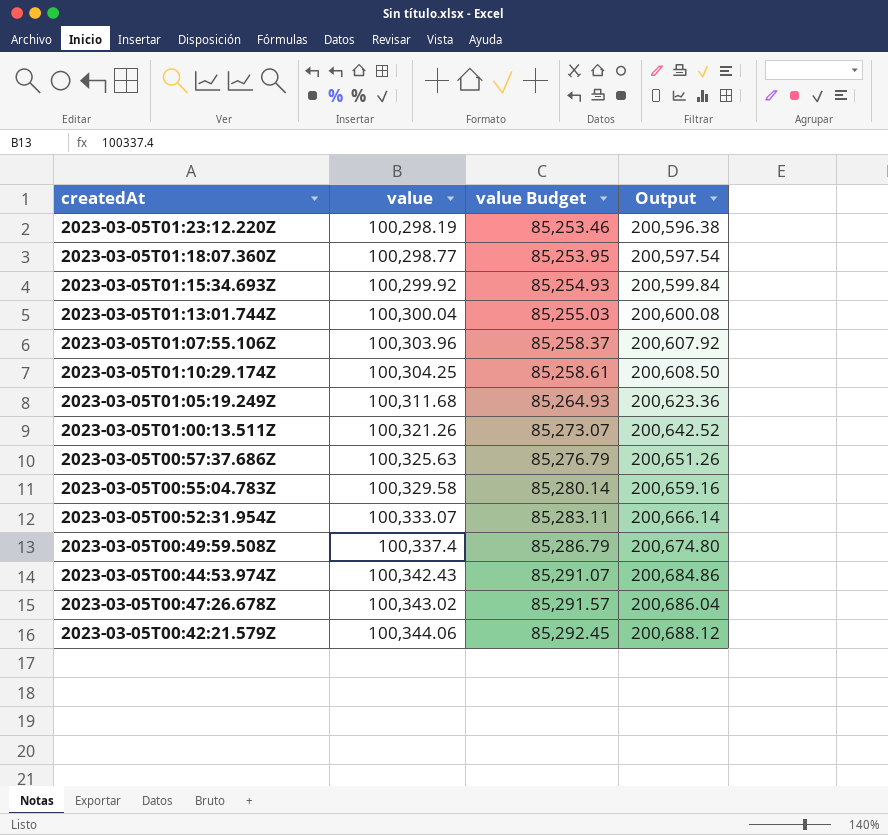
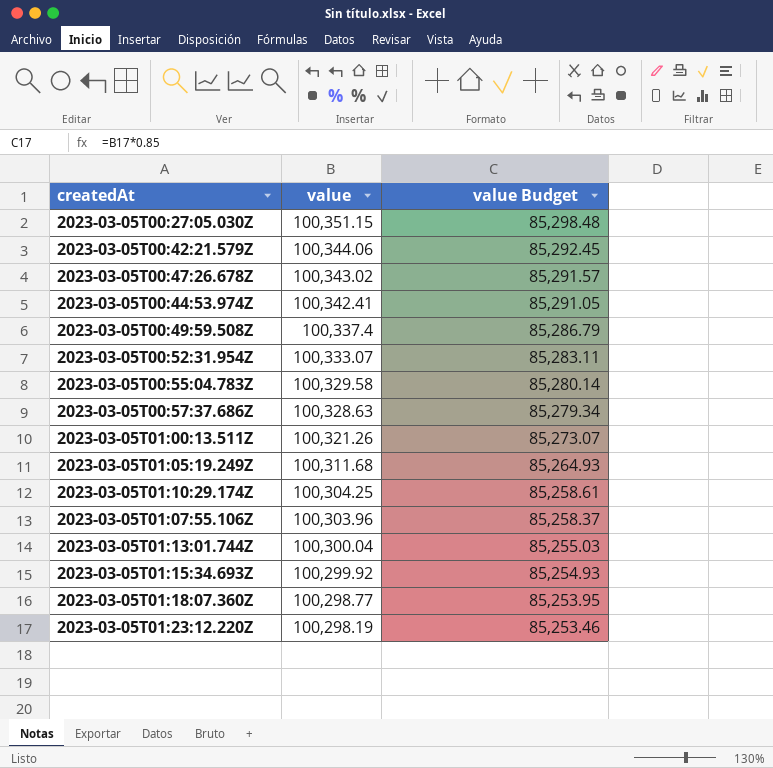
row order: value ascending -> value descending
column Output | formula: [value] * 2 -> none
row 2023-03-05T00:27:05.030Z: none -> 100,351.15 | 85,298.48
2023-03-05T00:44:53.974Z | value: 100,342.43 -> 100,342.41
2023-03-05T00:44:53.974Z | value Budget: 85,291.07 -> 85,291.05
2023-03-05T00:57:37.686Z | value: 100,325.63 -> 100,328.63
2023-03-05T00:57:37.686Z | value Budget: 85,276.79 -> 85,279.34

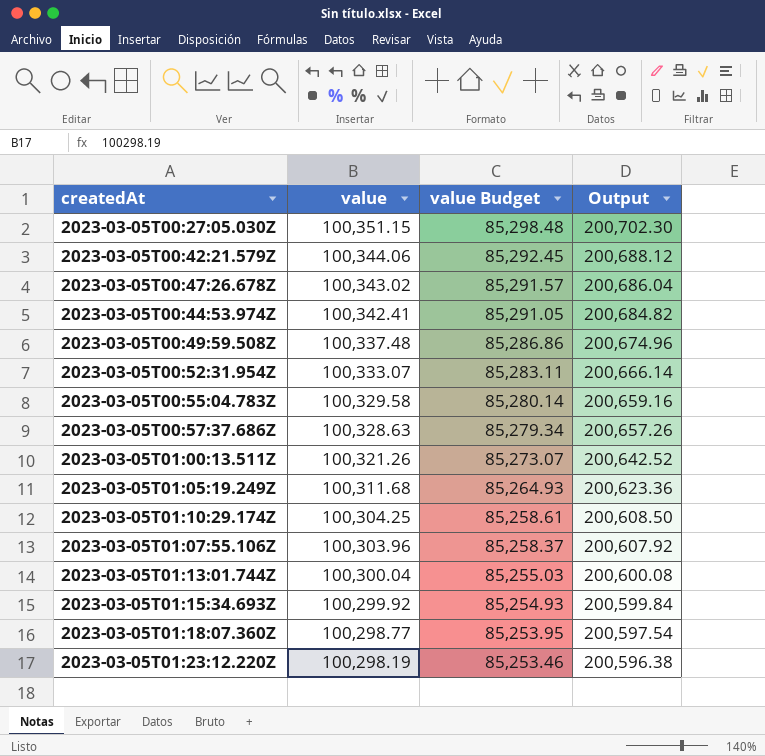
column Output | formula: none -> [value] * 2
2023-03-05T00:49:59.508Z | value: 100,337.4 -> 100,337.48
2023-03-05T00:49:59.508Z | value Budget: 85,286.79 -> 85,286.86

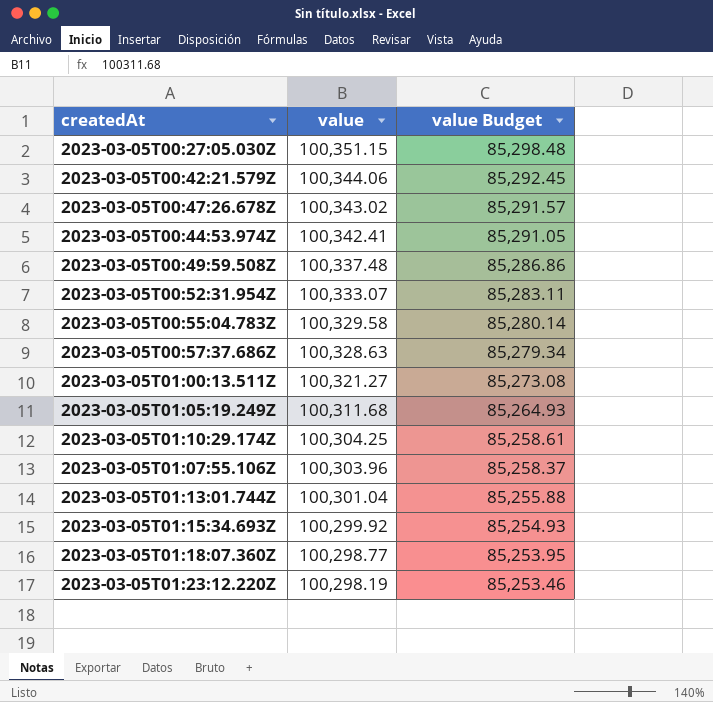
column Output | formula: [value] * 2 -> none
2023-03-05T01:00:13.511Z | value: 100,321.26 -> 100,321.27
2023-03-05T01:00:13.511Z | value Budget: 85,273.07 -> 85,273.08
2023-03-05T01:13:01.744Z | value: 100,300.04 -> 100,301.04
2023-03-05T01:13:01.744Z | value Budget: 85,255.03 -> 85,255.88

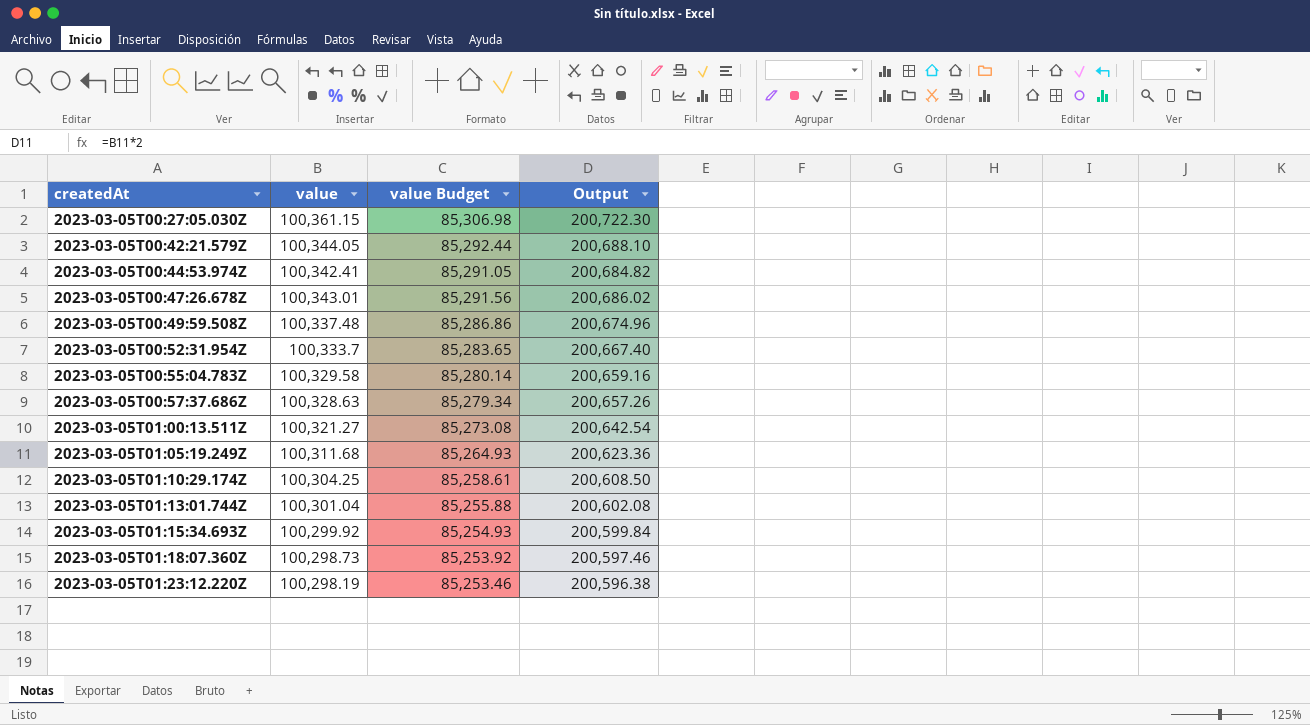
row order: value descending -> createdAt ascending
column Output | formula: none -> [value] * 2
row 2023-03-05T01:07:55.106Z: 100,303.96 | 85,258.37 -> none
2023-03-05T00:27:05.030Z | value: 100,351.15 -> 100,361.15
2023-03-05T00:27:05.030Z | value Budget: 85,298.48 -> 85,306.98
2023-03-05T00:42:21.579Z | value: 100,344.06 -> 100,344.05
2023-03-05T00:42:21.579Z | value Budget: 85,292.45 -> 85,292.44
2023-03-05T00:47:26.678Z | value: 100,343.02 -> 100,343.01
2023-03-05T00:47:26.678Z | value Budget: 85,291.57 -> 85,291.56
2023-03-05T00:52:31.954Z | value: 100,333.07 -> 100,333.7
2023-03-05T00:52:31.954Z | value Budget: 85,283.11 -> 85,283.65
2023-03-05T01:18:07.360Z | value: 100,298.77 -> 100,298.73
2023-03-05T01:18:07.360Z | value Budget: 85,253.95 -> 85,253.92

